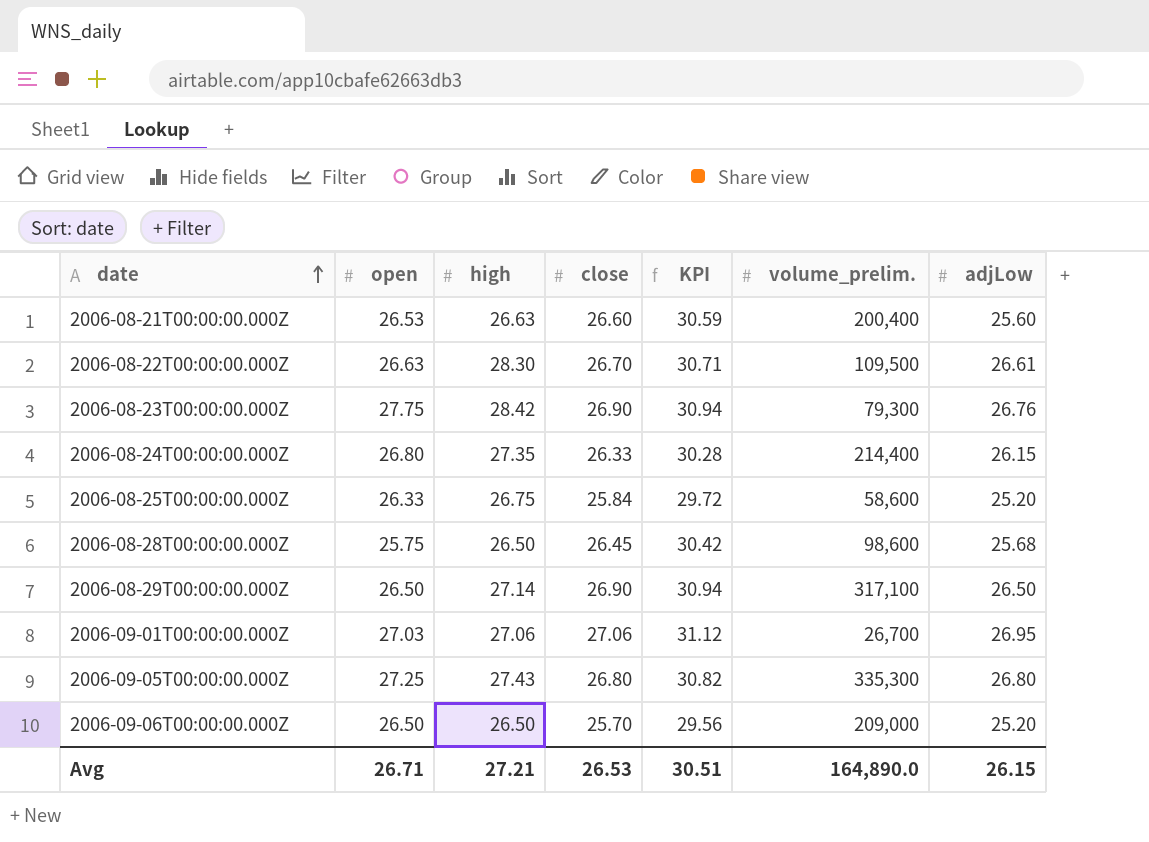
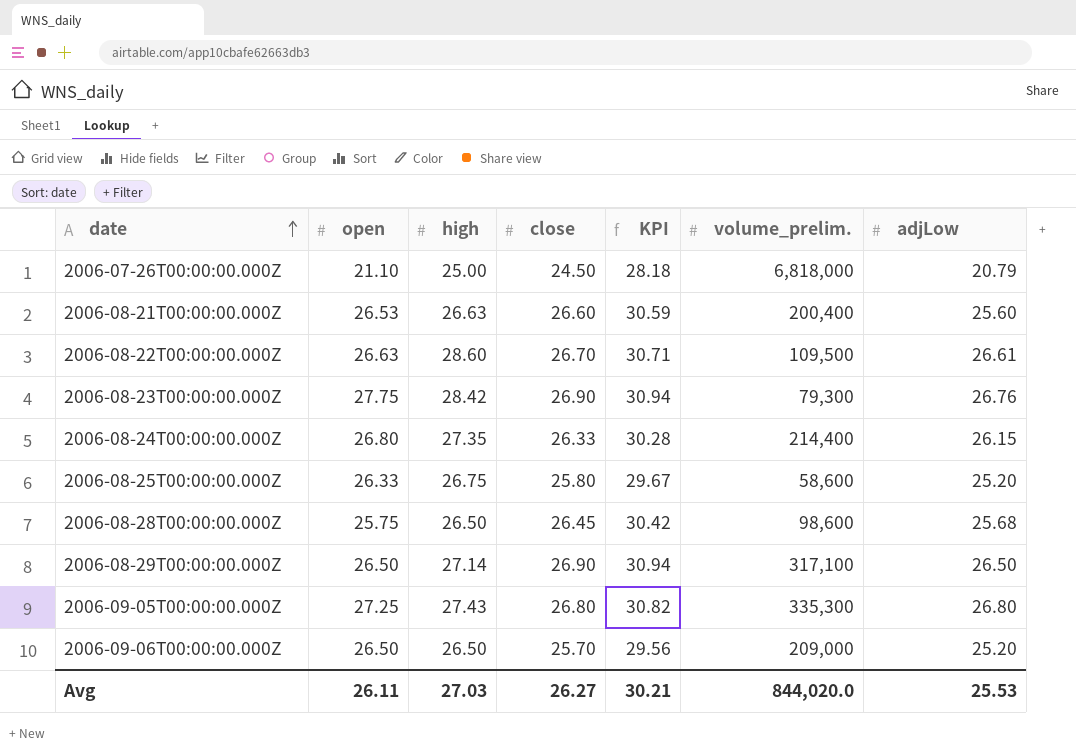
row 2006-09-01T00:00:00.000Z: 27.03 | 27.06 | 27.06 | 31.12 | 26,700 | 26.95 -> none
row 2006-07-26T00:00:00.000Z: none -> 21.10 | 25.00 | 24.50 | 28.18 | 6,818,000 | 20.79
2006-08-22T00:00:00.000Z | high: 28.30 -> 28.60
2006-08-25T00:00:00.000Z | close: 25.84 -> 25.80
2006-08-25T00:00:00.000Z | KPI: 29.72 -> 29.67
Avg | open: 26.71 -> 26.11
Avg | high: 27.21 -> 27.03
Avg | close: 26.53 -> 26.27
Avg | KPI: 30.51 -> 30.21
Avg | volume_prelim.: 164,890.0 -> 844,020.0
Avg | adjLow: 26.15 -> 25.53

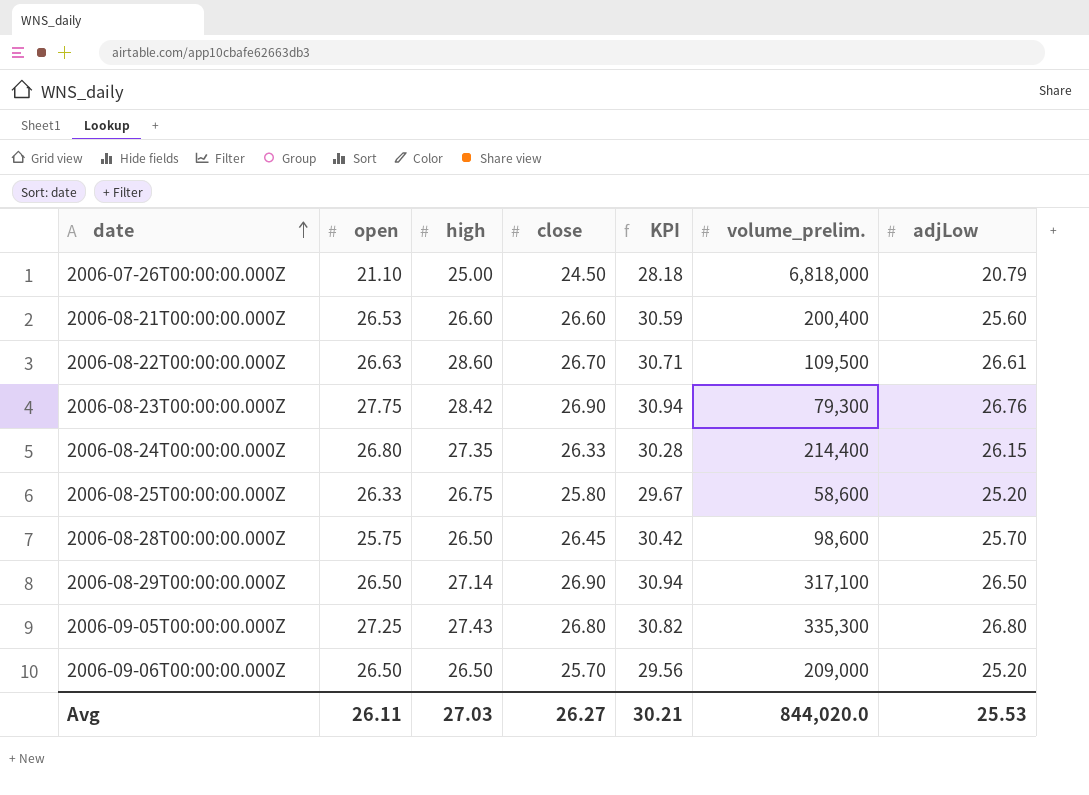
2006-08-21T00:00:00.000Z | high: 26.63 -> 26.60
2006-08-28T00:00:00.000Z | adjLow: 25.68 -> 25.70

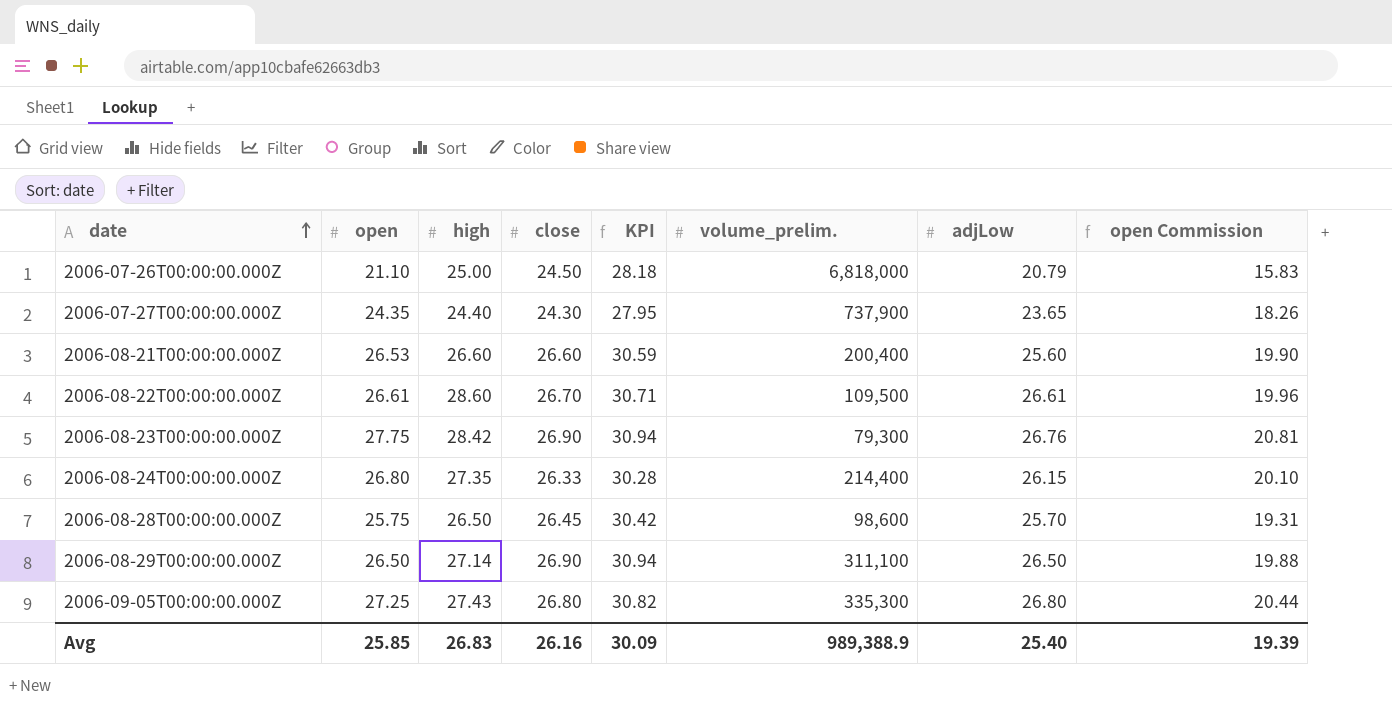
column open Commission | formula: none -> [open] * 0.75
row 2006-08-25T00:00:00.000Z: 26.33 | 26.75 | 25.80 | 29.67 | 58,600 | 25.20 -> none
row 2006-09-06T00:00:00.000Z: 26.50 | 26.50 | 25.70 | 29.56 | 209,000 | 25.20 -> none
row 2006-07-27T00:00:00.000Z: none -> 24.35 | 24.40 | 24.30 | 27.95 | 737,900 | 23.65 | 18.26
2006-08-22T00:00:00.000Z | open: 26.63 -> 26.61
2006-08-29T00:00:00.000Z | volume_prelim.: 317,100 -> 311,100
Avg | open: 26.11 -> 25.85
Avg | high: 27.03 -> 26.83
Avg | close: 26.27 -> 26.16
Avg | KPI: 30.21 -> 30.09
Avg | volume_prelim.: 844,020.0 -> 989,388.9
Avg | adjLow: 25.53 -> 25.40

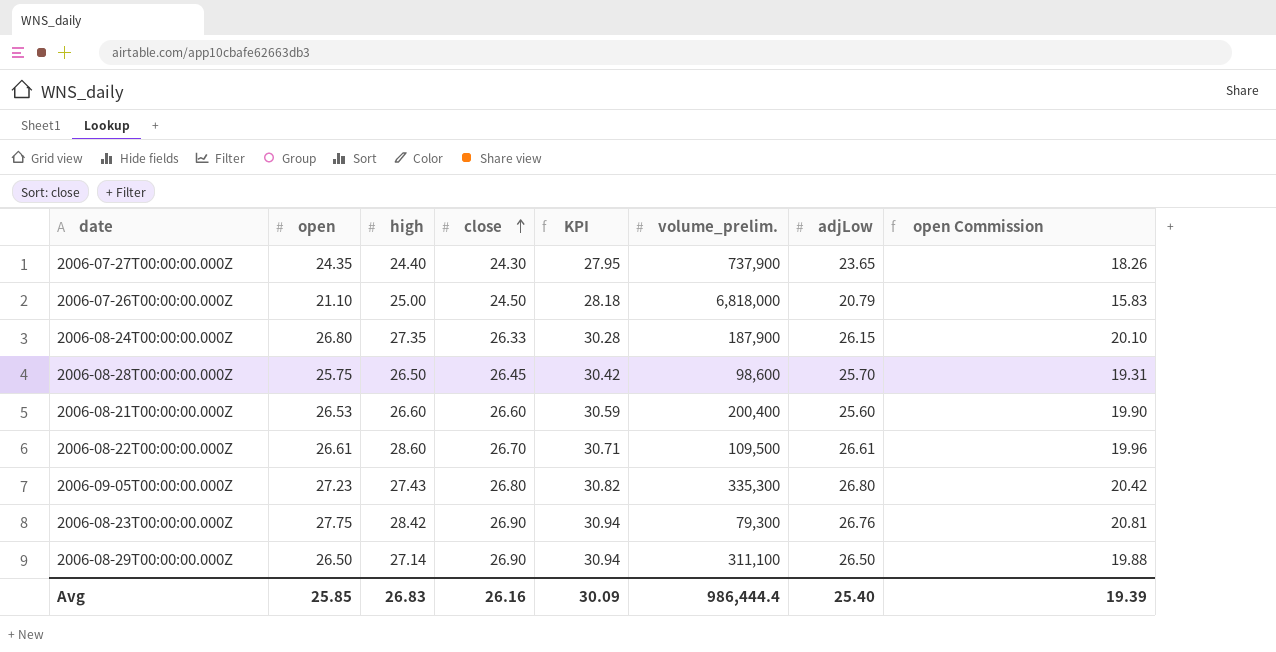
row order: date ascending -> close ascending
2006-08-24T00:00:00.000Z | volume_prelim.: 214,400 -> 187,900
2006-09-05T00:00:00.000Z | open: 27.25 -> 27.23
2006-09-05T00:00:00.000Z | open Commission: 20.44 -> 20.42
Avg | volume_prelim.: 989,388.9 -> 986,444.4

